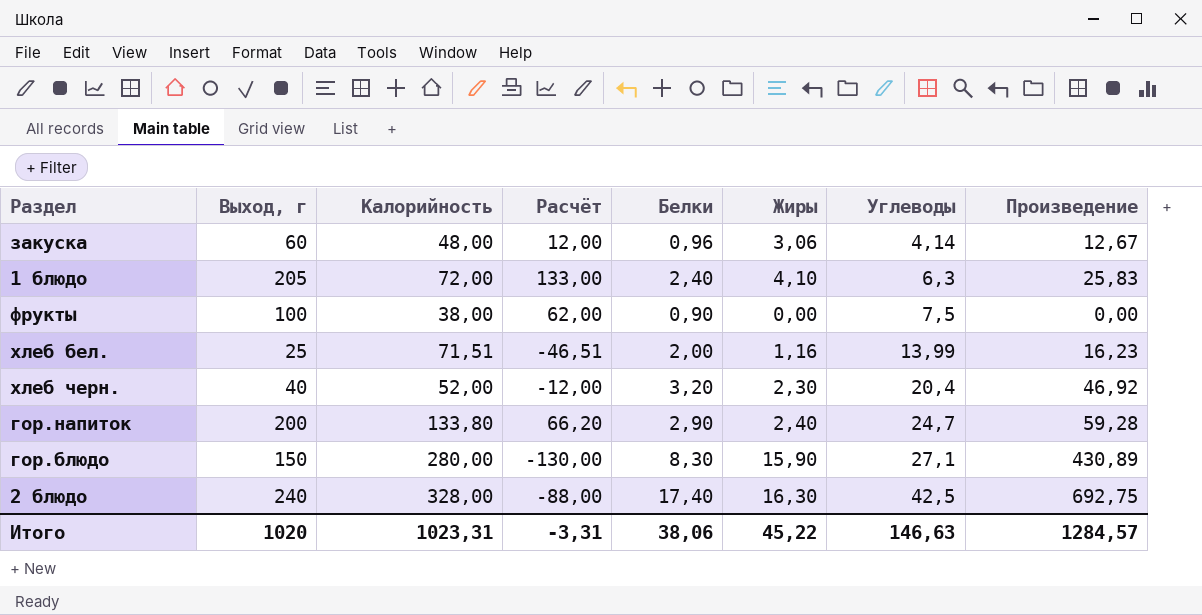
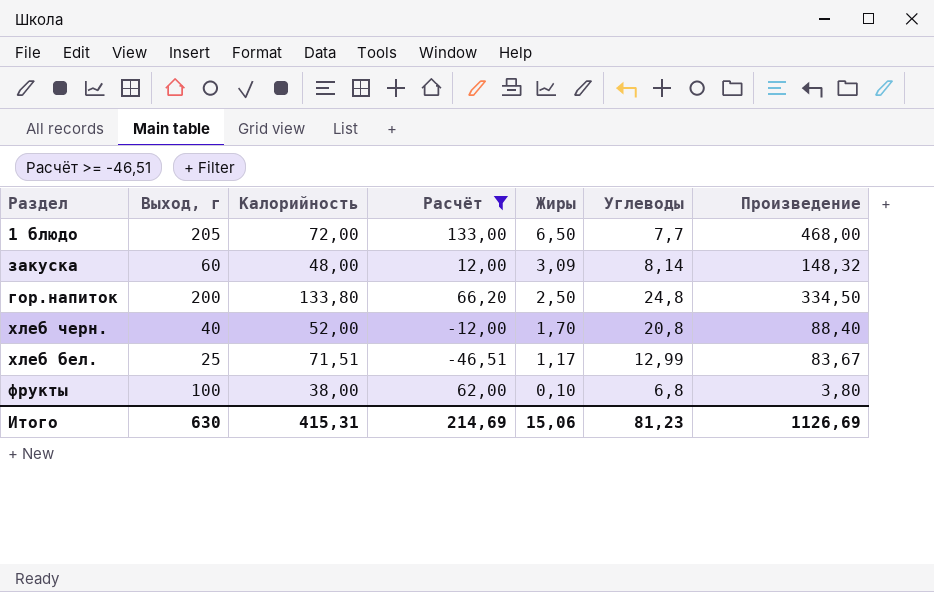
filter: none -> Расчёт >= -46,51
row order: Углеводы ascending -> Жиры descending
column Белки | position: 5 -> none
column Произведение | formula: [Жиры] * [Углеводы] -> [Калорийность] * [Жиры]
1 блюдо | Жиры: 4,10 -> 6,50
1 блюдо | Углеводы: 6,3 -> 7,7
закуска | Жиры: 3,06 -> 3,09
закуска | Углеводы: 4,14 -> 8,14
гор.напиток | Жиры: 2,40 -> 2,50
гор.напиток | Углеводы: 24,7 -> 24,8
хлеб черн. | Жиры: 2,30 -> 1,70
хлеб черн. | Углеводы: 20,4 -> 20,8
хлеб бел. | Жиры: 1,16 -> 1,17
хлеб бел. | Углеводы: 13,99 -> 12,99
фрукты | Жиры: 0,00 -> 0,10
фрукты | Углеводы: 7,5 -> 6,8
Итого | Выход, г: 1020 -> 630
Итого | Калорийность: 1023,31 -> 415,31
Итого | Расчёт: -3,31 -> 214,69
Итого | Жиры: 45,22 -> 15,06
Итого | Углеводы: 146,63 -> 81,23
Итого | Произведение: 1284,57 -> 1126,69

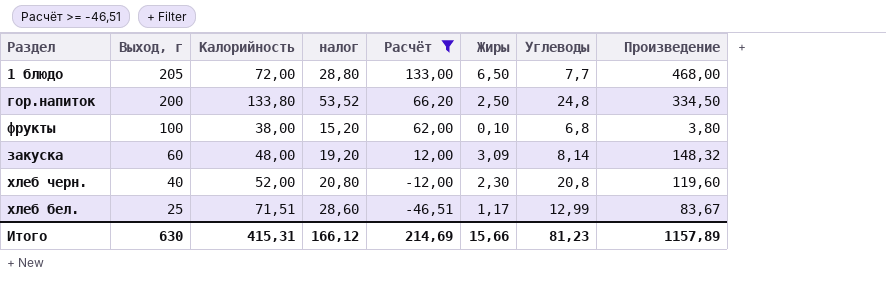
row order: Жиры descending -> Выход, г descending
column налог | formula: none -> [Калорийность] * 0,4
хлеб черн. | Жиры: 1,70 -> 2,30
хлеб черн. | Произведение: 88,40 -> 119,60
Итого | Жиры: 15,06 -> 15,66
Итого | Произведение: 1126,69 -> 1157,89

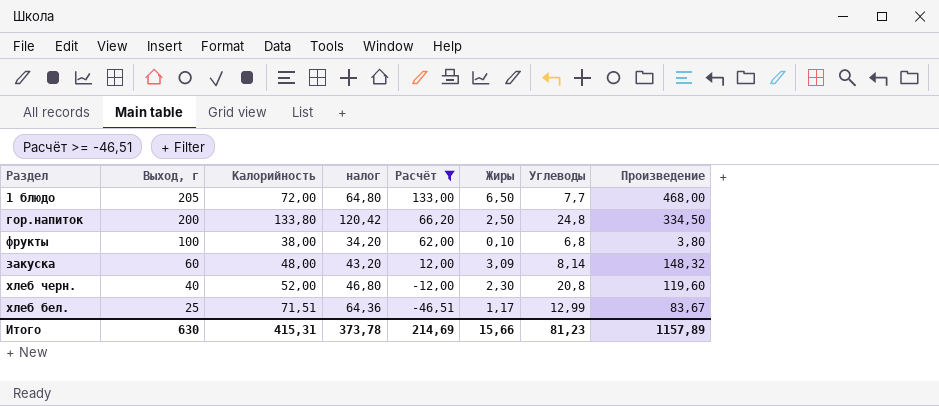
column налог | formula: [Калорийность] * 0,4 -> [Калорийность] * 0,9
Итого | налог: 166,12 -> 373,78

